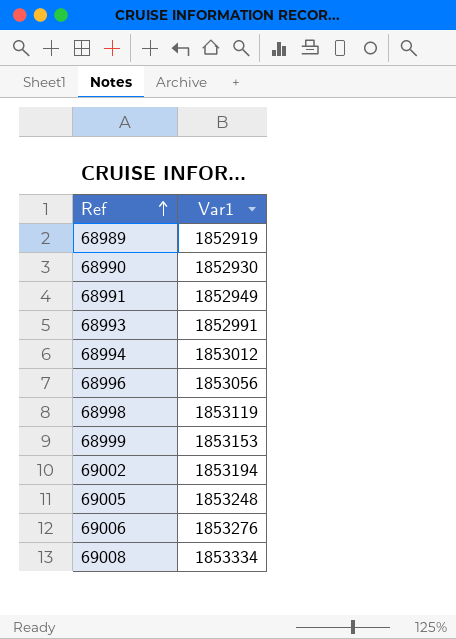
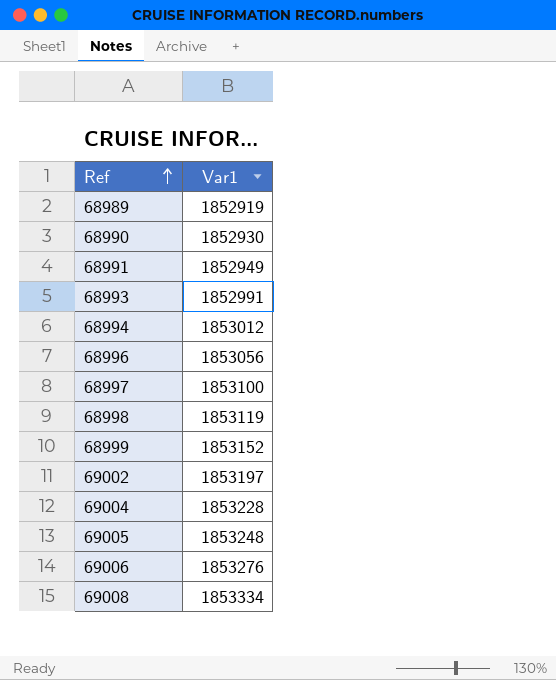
row 68997: none -> 1853100
68999 | Var1: 1853153 -> 1853152
69002 | Var1: 1853194 -> 1853197
row 69004: none -> 1853228

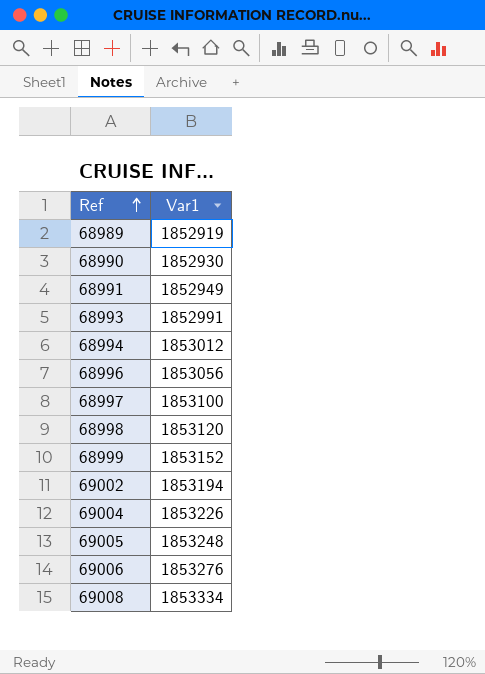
68998 | Var1: 1853119 -> 1853120
69002 | Var1: 1853197 -> 1853194
69004 | Var1: 1853228 -> 1853226

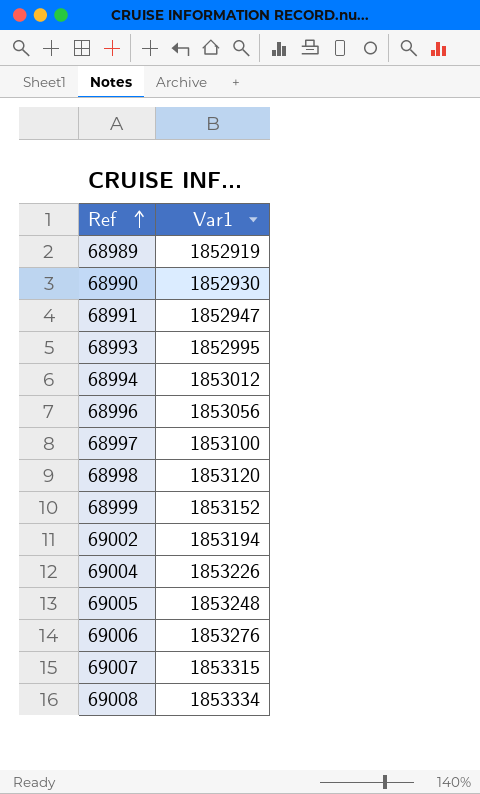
68991 | Var1: 1852949 -> 1852947
68993 | Var1: 1852991 -> 1852995
row 69007: none -> 1853315

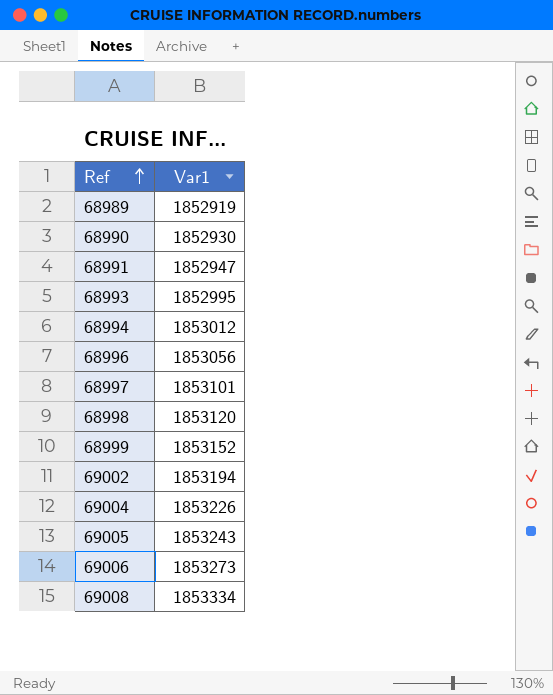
row 69007: 1853315 -> none
68997 | Var1: 1853100 -> 1853101
69005 | Var1: 1853248 -> 1853243
69006 | Var1: 1853276 -> 1853273

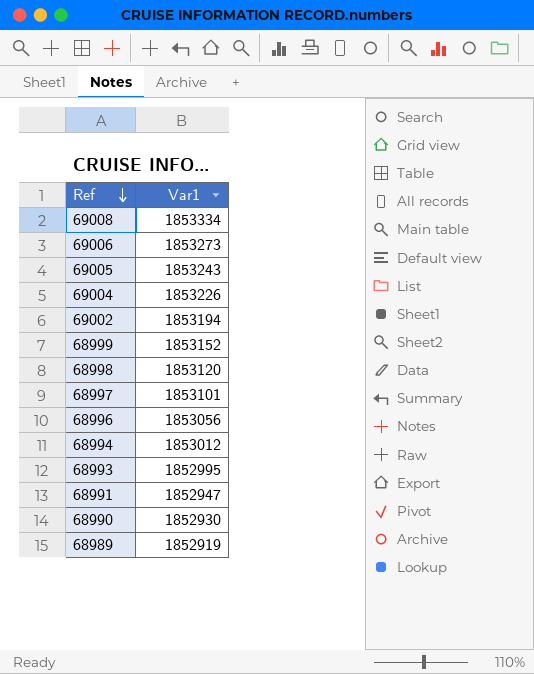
row order: Ref ascending -> Ref descending

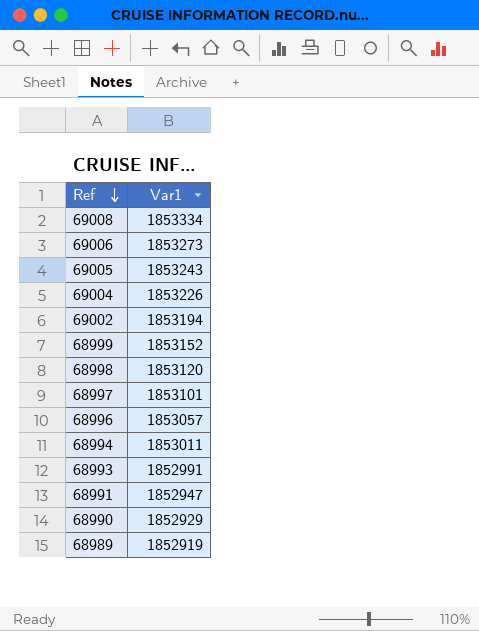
68996 | Var1: 1853056 -> 1853057
68994 | Var1: 1853012 -> 1853011
68993 | Var1: 1852995 -> 1852991
68990 | Var1: 1852930 -> 1852929

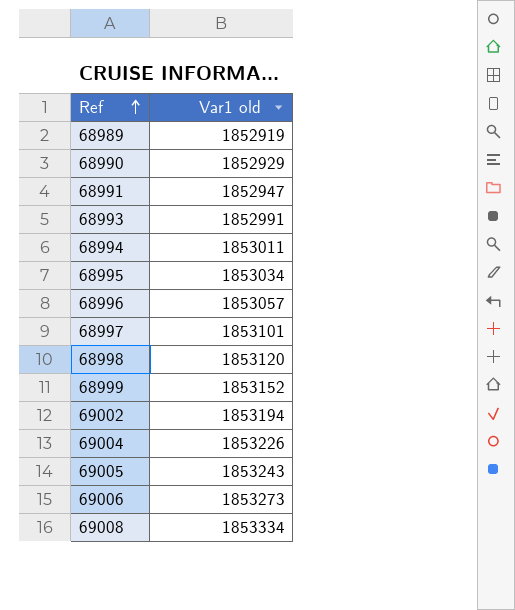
row order: Ref descending -> Ref ascending
column name: Var1 -> Var1 old
row 68995: none -> 1853034

